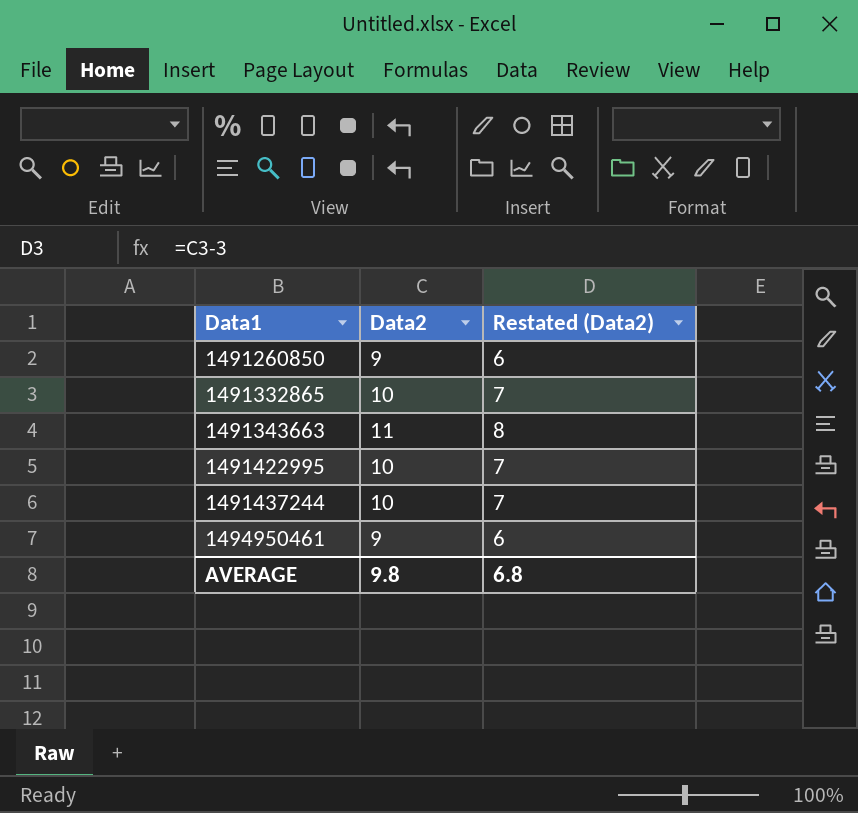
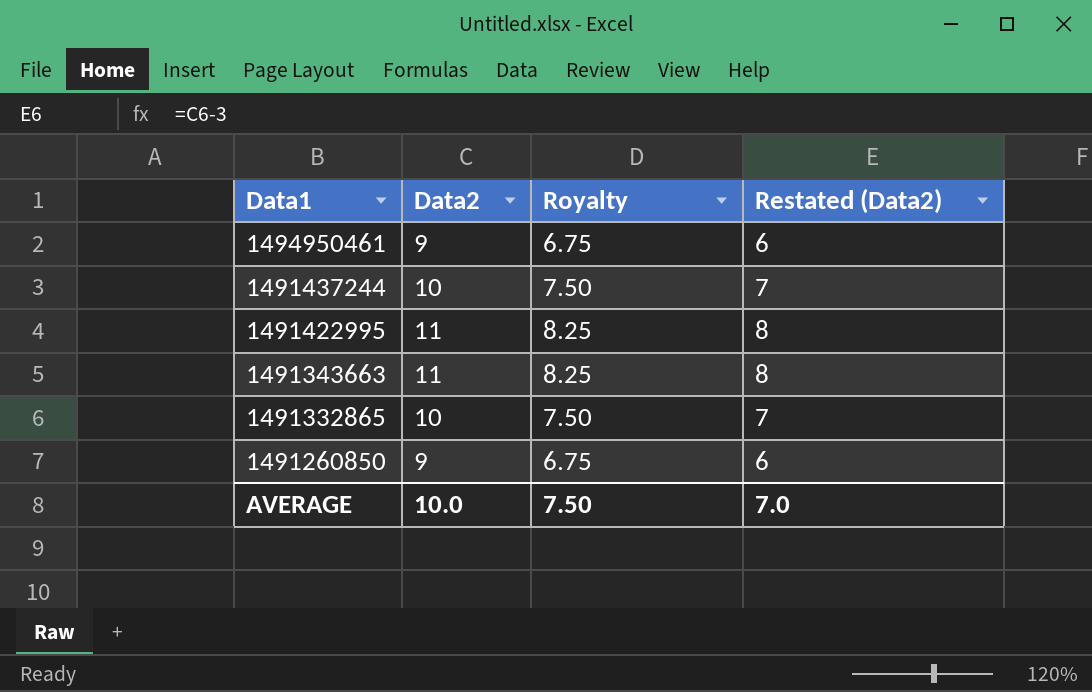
row order: Data1 ascending -> Data1 descending
column Royalty | formula: none -> [Data2] * 0.75
1491422995 | Data2: 10 -> 11
1491422995 | Restated (Data2): 7 -> 8
AVERAGE | Data2: 9.8 -> 10.0
AVERAGE | Restated (Data2): 6.8 -> 7.0

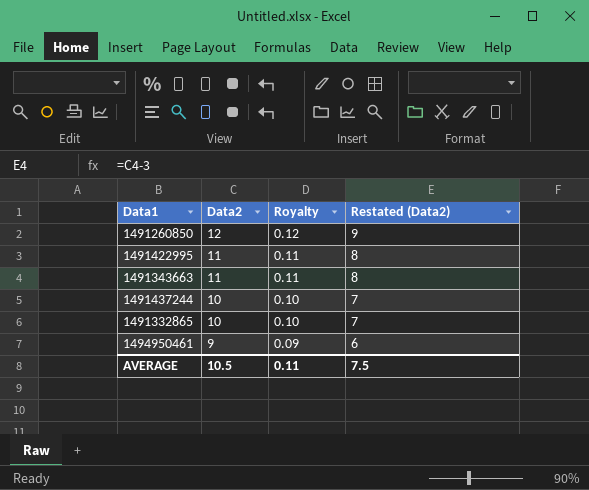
row order: Data1 descending -> Data2 descending
column Royalty | formula: [Data2] * 0.75 -> [Data2] * 0.01
1491260850 | Data2: 9 -> 12
1491260850 | Restated (Data2): 6 -> 9
AVERAGE | Data2: 10.0 -> 10.5
AVERAGE | Royalty: 7.50 -> 0.11
AVERAGE | Restated (Data2): 7.0 -> 7.5

